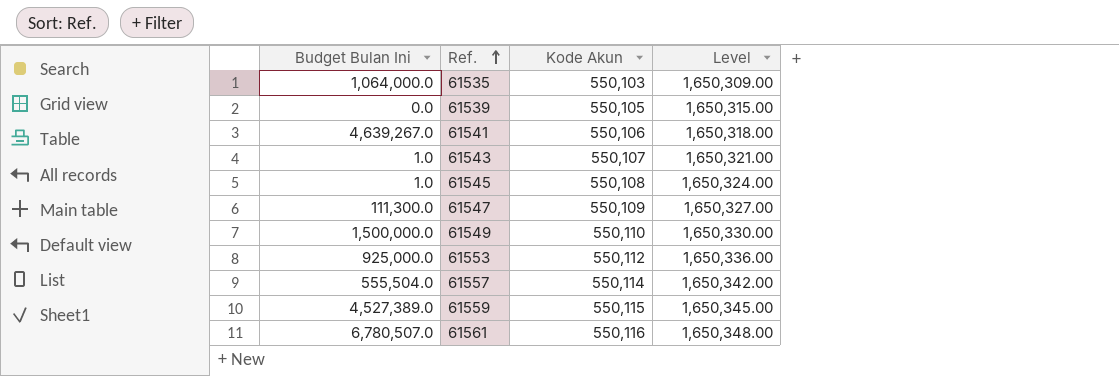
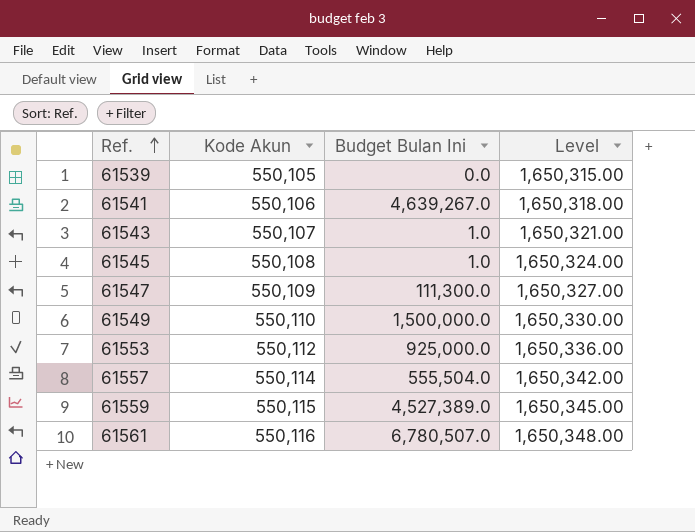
column Budget Bulan Ini | position: 1 -> 3
row 61535: 1,064,000.0 | 550,103 | 1,650,309.00 -> none

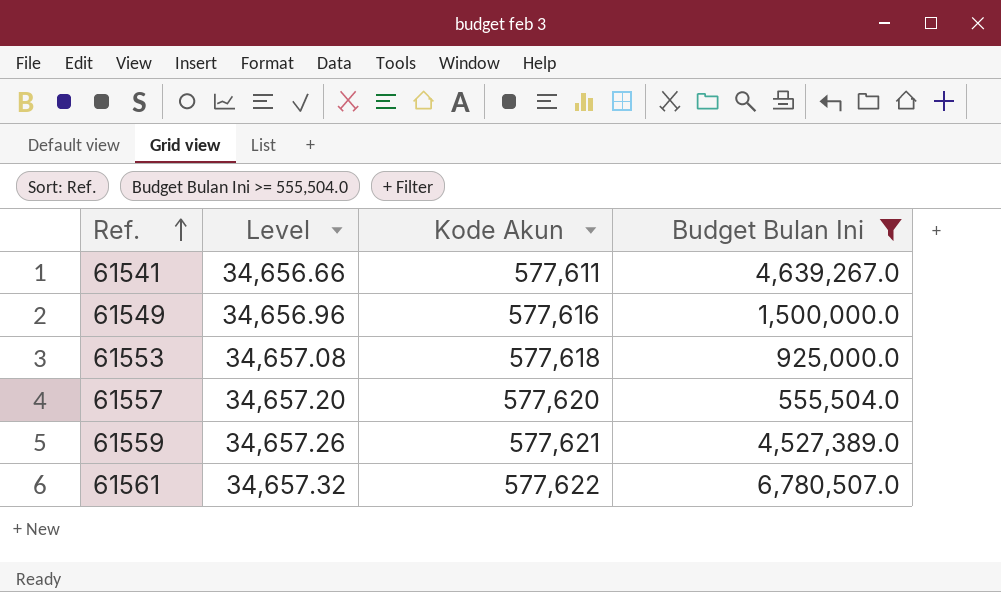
filter: none -> Budget Bulan Ini >= 555,504.0
column Level | formula: [Kode Akun] * 3 -> [Kode Akun] * 0.06
column Level | position: 4 -> 2
61541 | Kode Akun: 550,106 -> 577,611
61549 | Kode Akun: 550,110 -> 577,616
61553 | Kode Akun: 550,112 -> 577,618
61557 | Kode Akun: 550,114 -> 577,620
61559 | Kode Akun: 550,115 -> 577,621
61561 | Kode Akun: 550,116 -> 577,622

